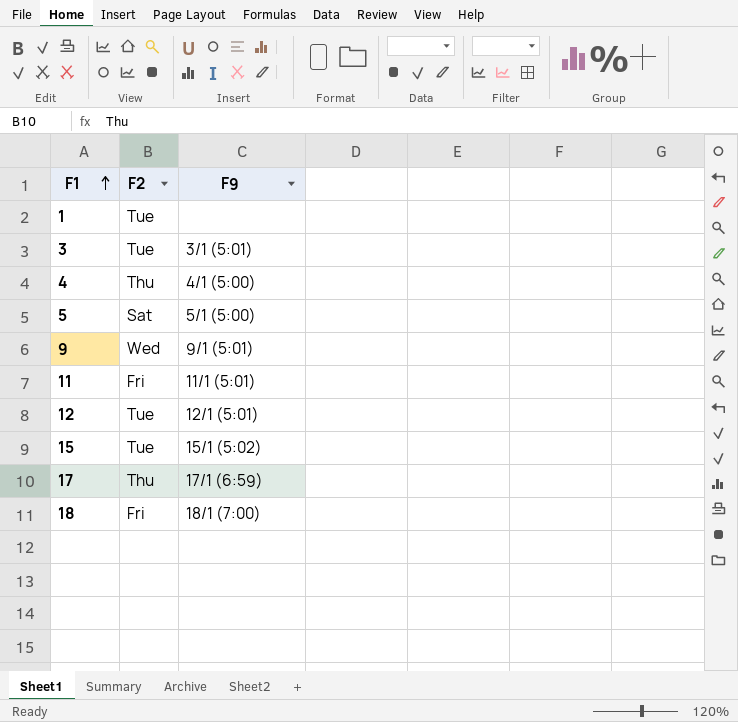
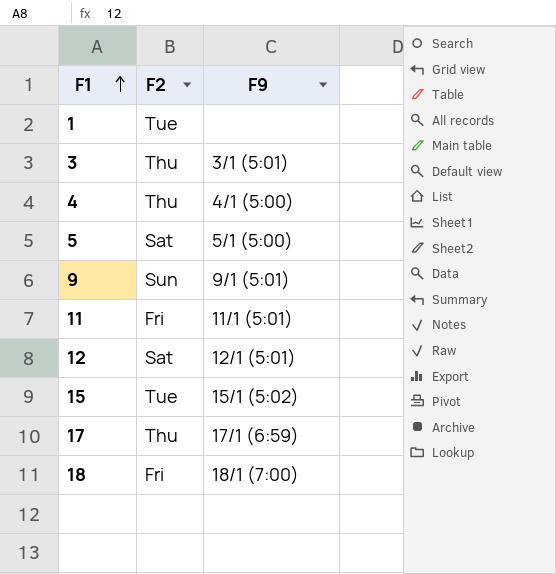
3 | F2: Tue -> Thu
9 | F2: Wed -> Sun
12 | F2: Tue -> Sat

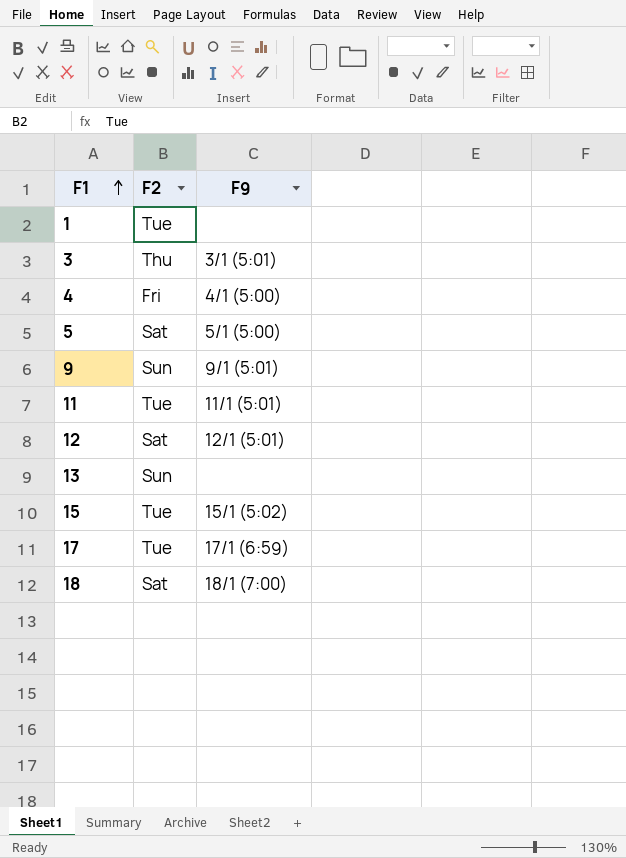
4 | F2: Thu -> Fri
11 | F2: Fri -> Tue
row 13: none -> Sun | none
17 | F2: Thu -> Tue
18 | F2: Fri -> Sat

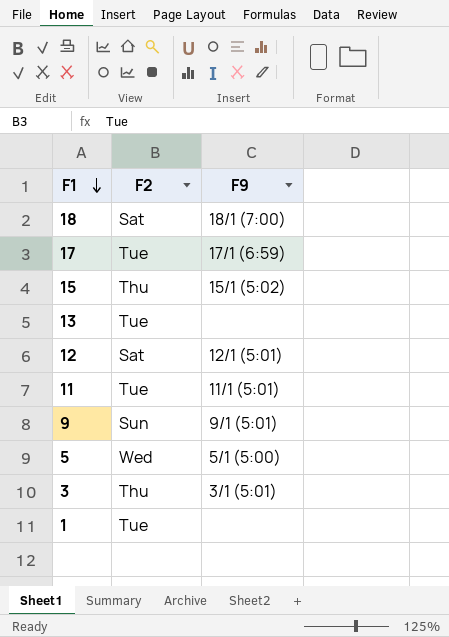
row order: F1 ascending -> F1 descending
row 4: Fri | 4/1 (5:00) -> none
15 | F2: Tue -> Thu
13 | F2: Sun -> Tue
5 | F2: Sat -> Wed

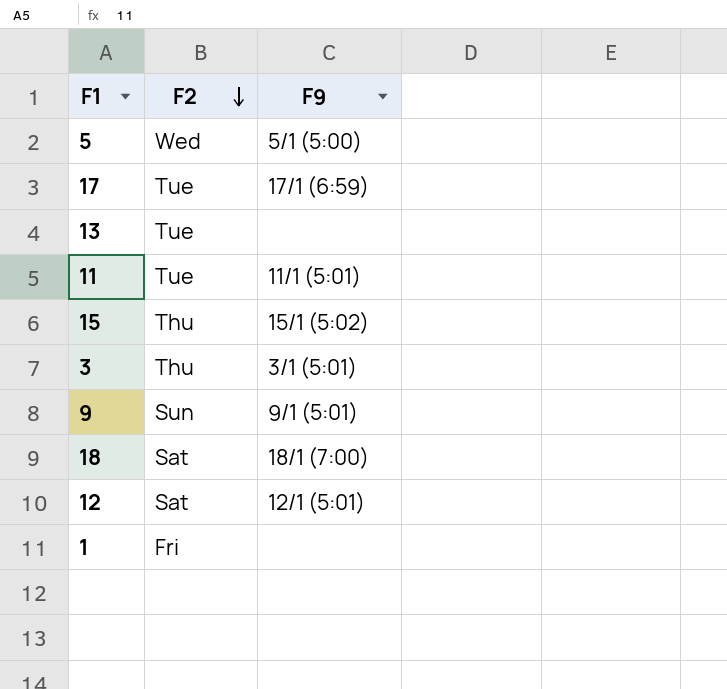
row order: F1 descending -> F2 descending
1 | F2: Tue -> Fri

